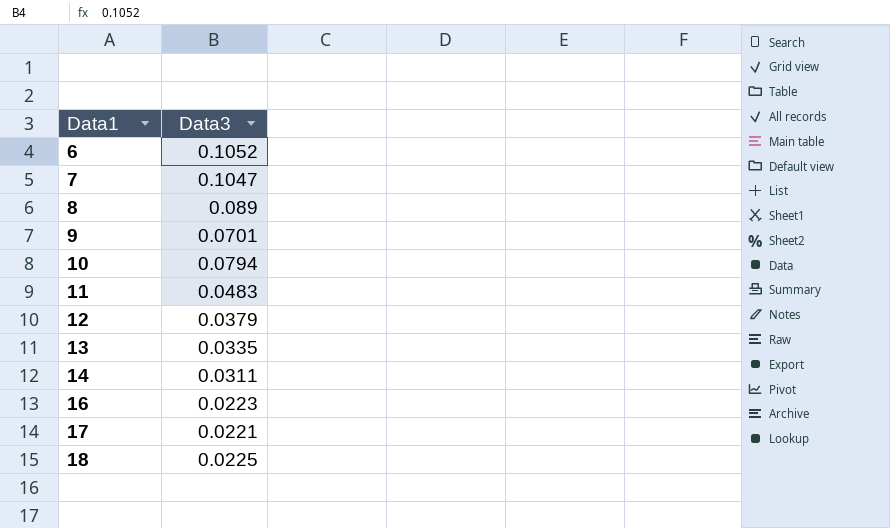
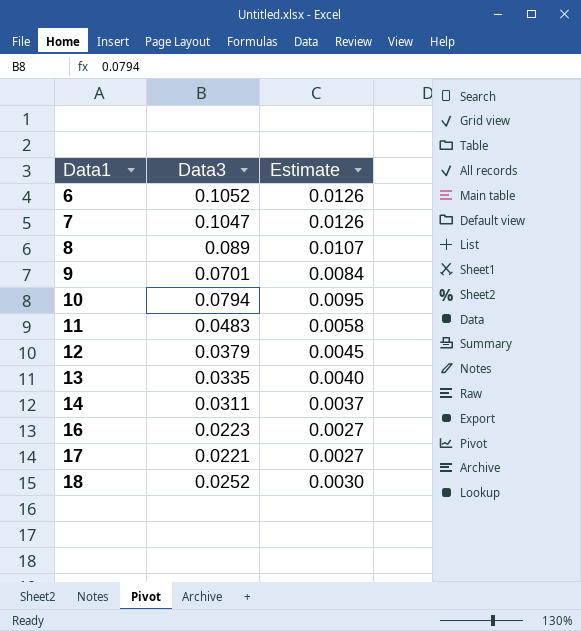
column Estimate | formula: none -> [Data3] * 0.12
18 | Data3: 0.0225 -> 0.0252

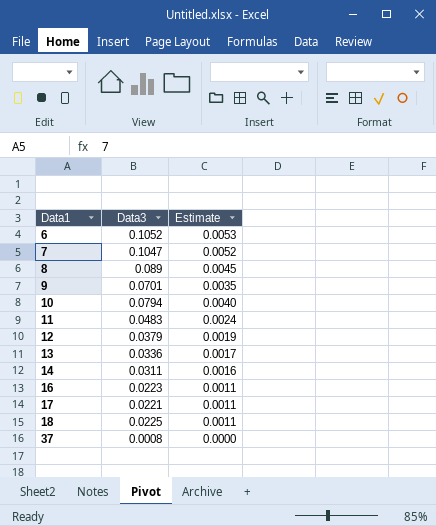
column Estimate | formula: [Data3] * 0.12 -> [Data3] * 0.05
13 | Data3: 0.0335 -> 0.0336
18 | Data3: 0.0252 -> 0.0225
row 37: none -> 0.0008 | 0.0000

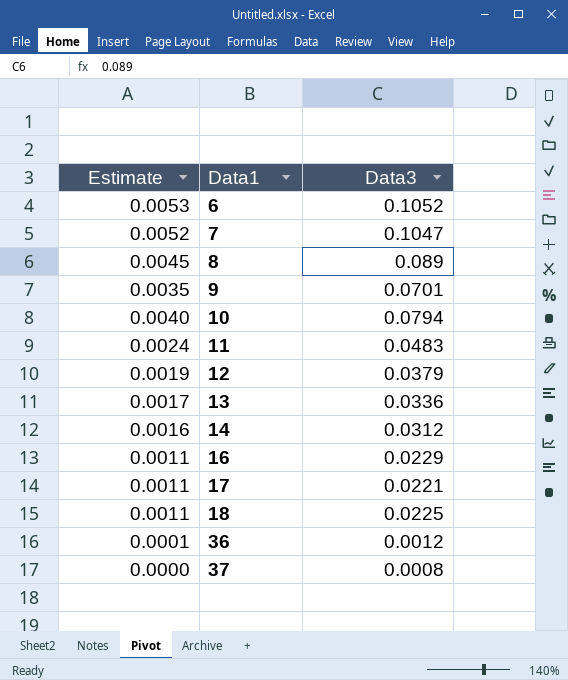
column Estimate | position: 3 -> 1
14 | Data3: 0.0311 -> 0.0312
16 | Data3: 0.0223 -> 0.0229
row 36: none -> 0.0001 | 0.0012

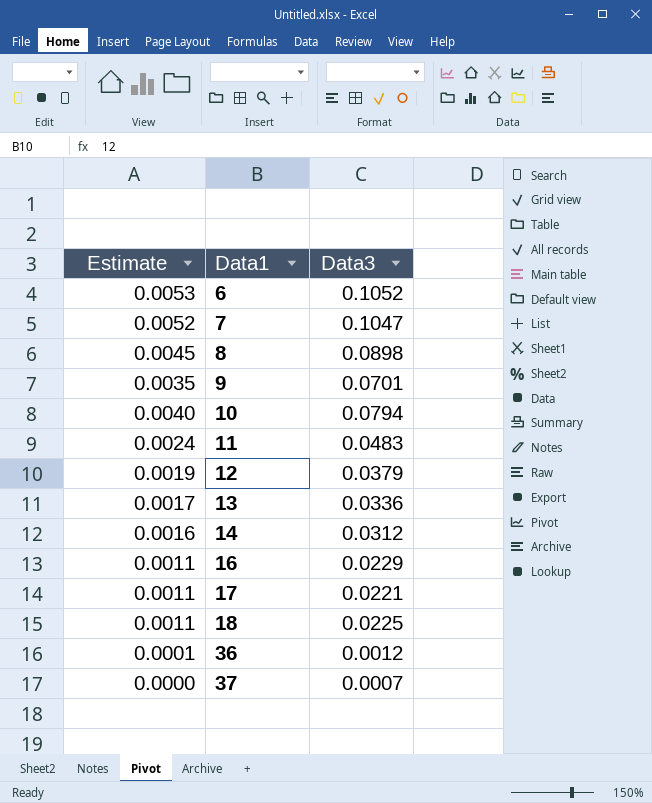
8 | Data3: 0.089 -> 0.0898
37 | Data3: 0.0008 -> 0.0007

